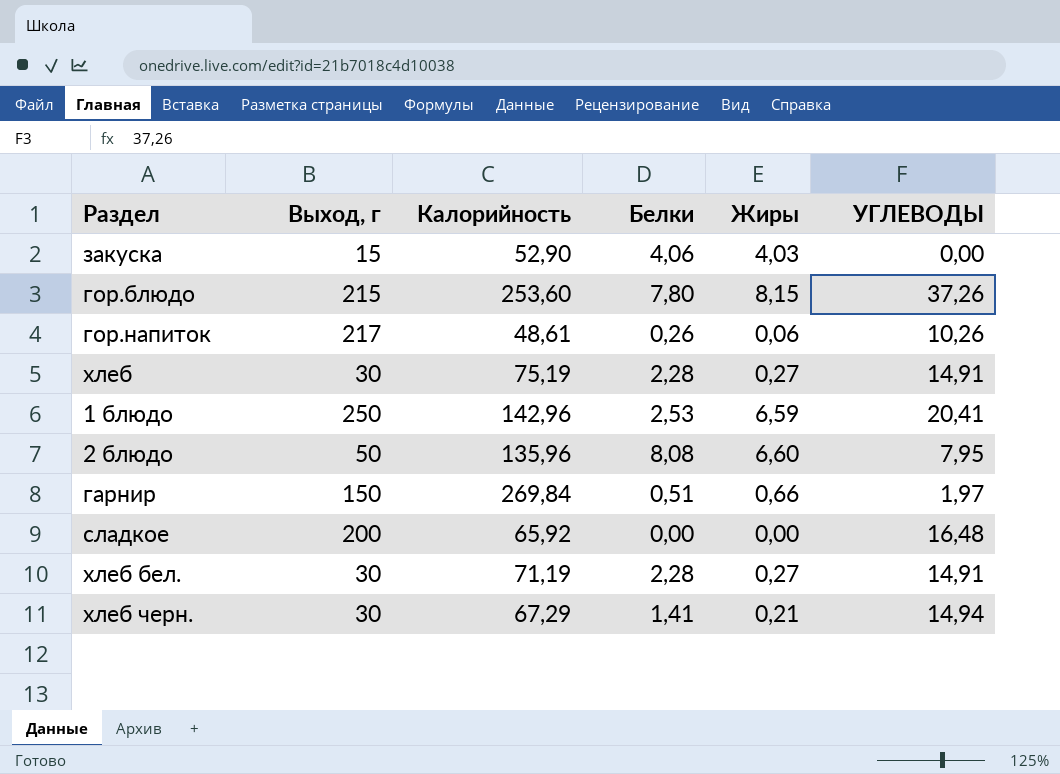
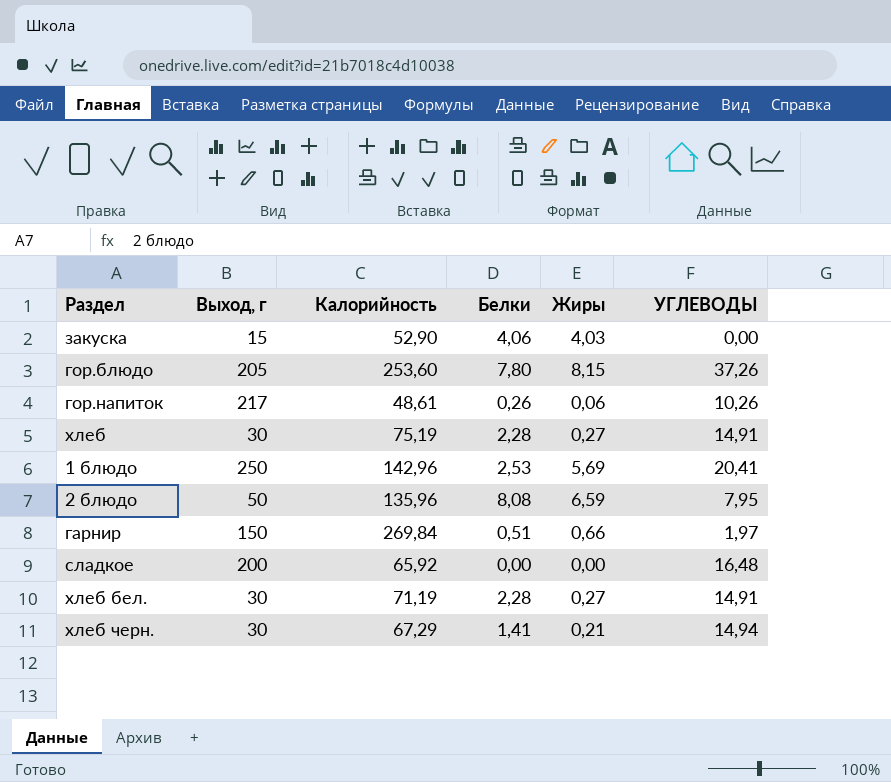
гор.блюдо | Выход, г: 215 -> 205
1 блюдо | Жиры: 6,59 -> 5,69
2 блюдо | Жиры: 6,60 -> 6,59

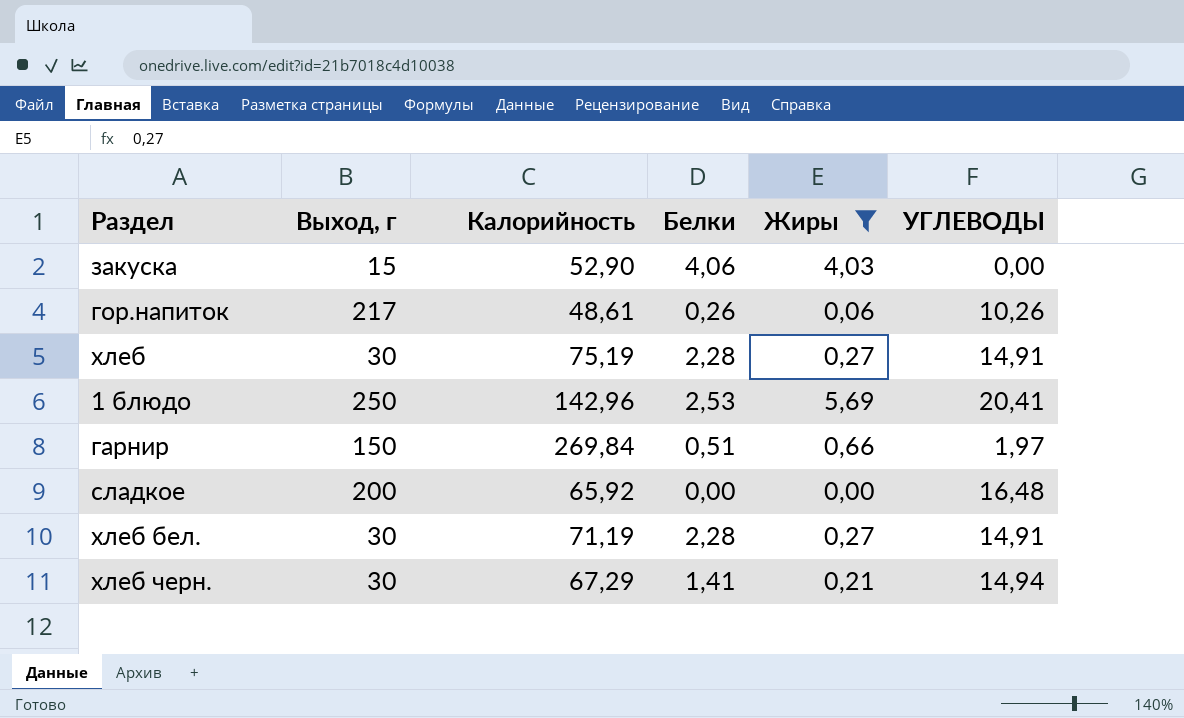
filter: none -> Жиры <= 5,69

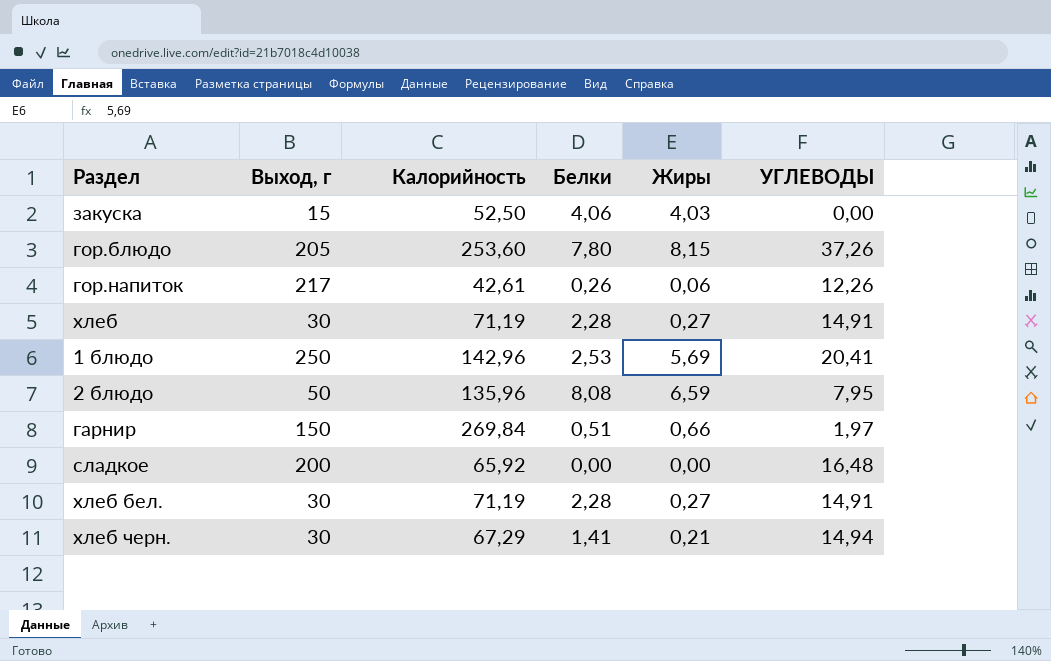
filter: Жиры <= 5,69 -> none
закуска | Калорийность: 52,90 -> 52,50
гор.напиток | Калорийность: 48,61 -> 42,61
гор.напиток | УГЛЕВОДЫ: 10,26 -> 12,26
хлеб | Калорийность: 75,19 -> 71,19

